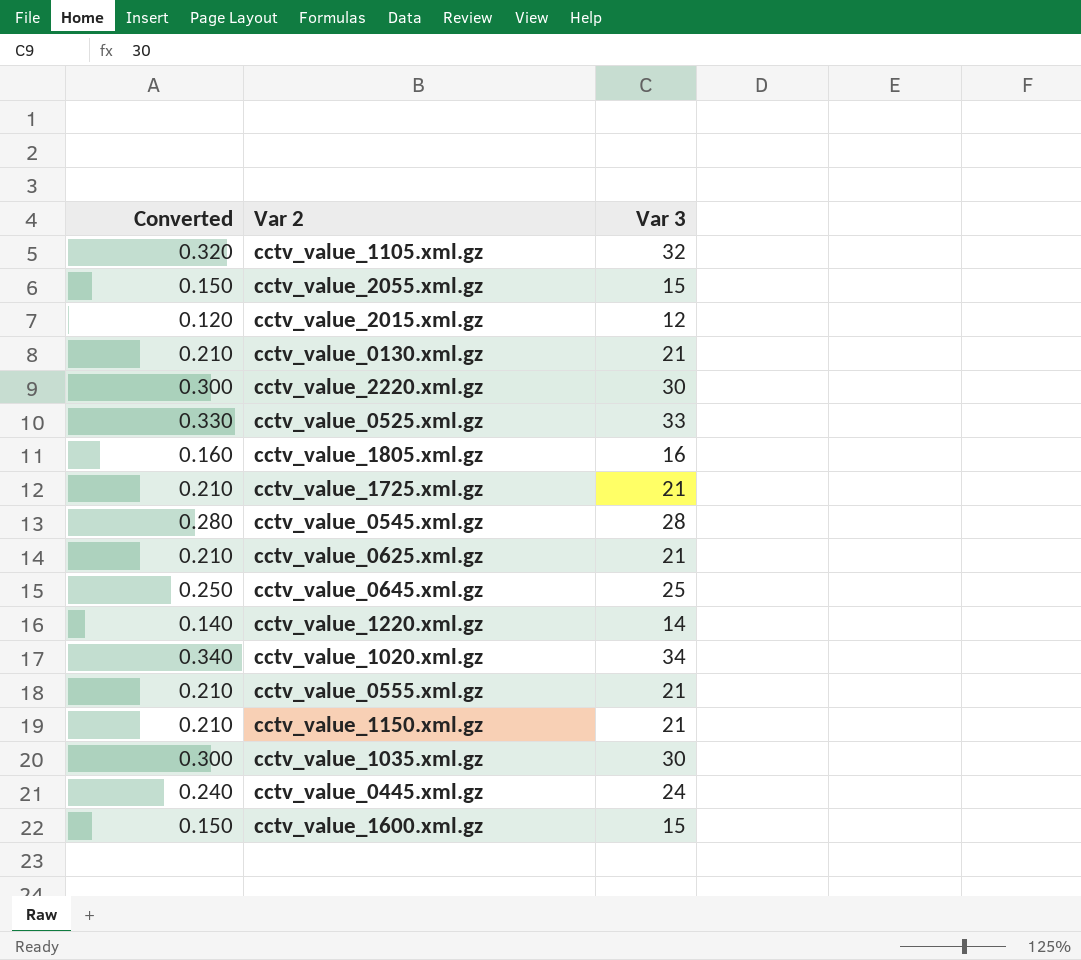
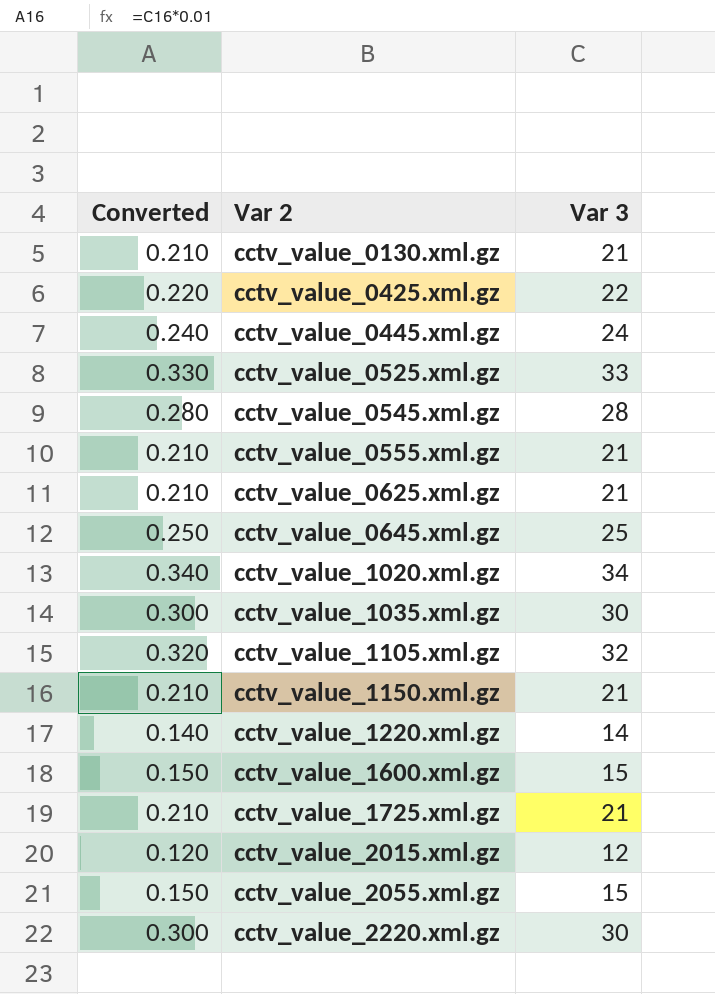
row order: none -> Var 2 ascending
row cctv_value_1805.xml.gz: 0.160 | 16 -> none
row cctv_value_0425.xml.gz: none -> 0.220 | 22

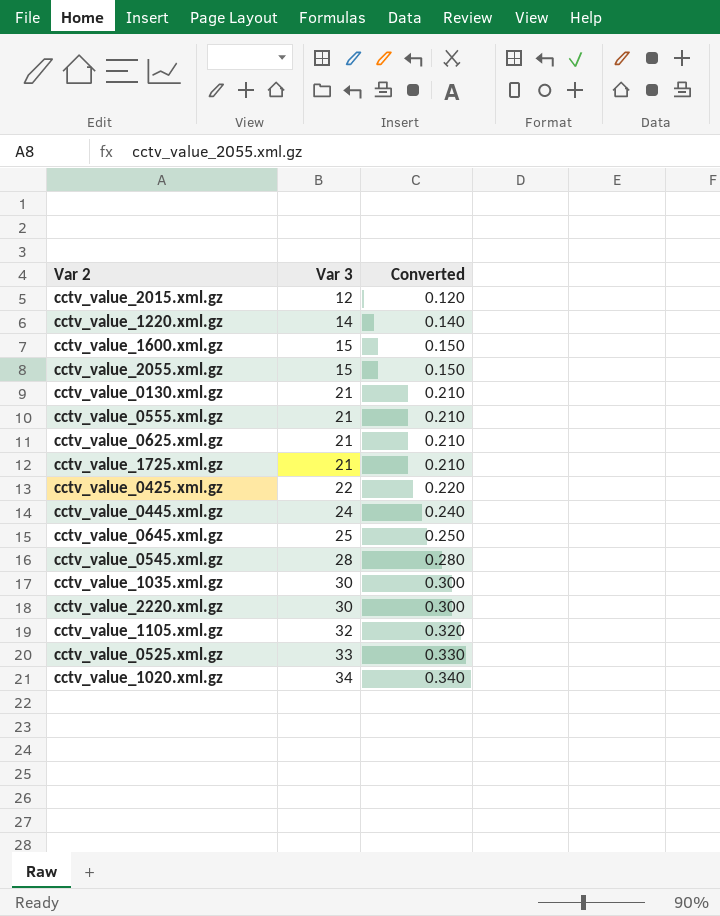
row order: Var 2 ascending -> Var 3 ascending
column Converted | position: 1 -> 3
row cctv_value_1150.xml.gz: 0.210 | 21 -> none

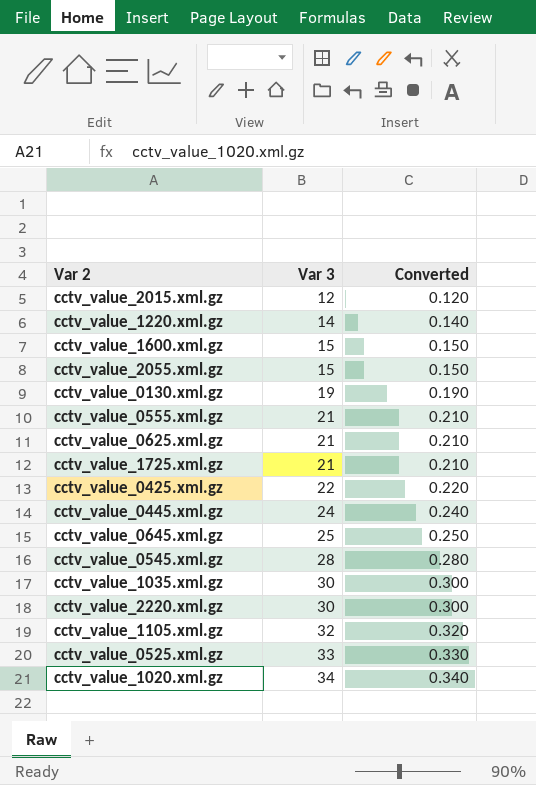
cctv_value_0130.xml.gz | Var 3: 21 -> 19
cctv_value_0130.xml.gz | Converted: 0.210 -> 0.190

